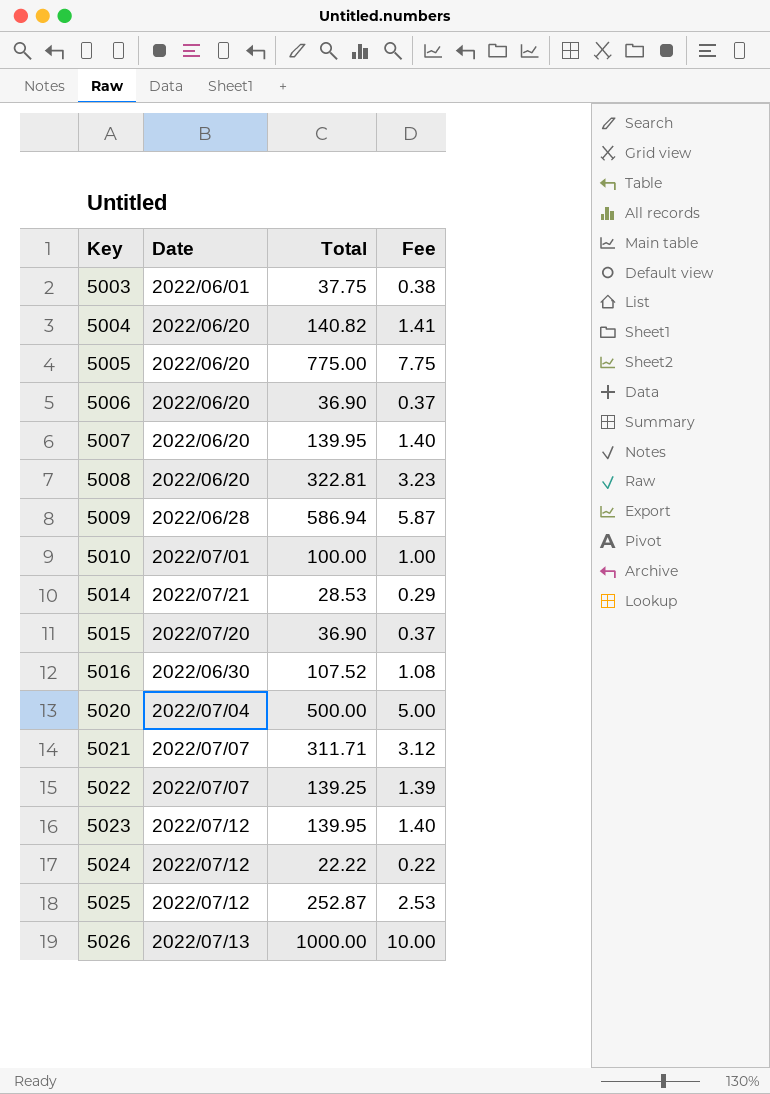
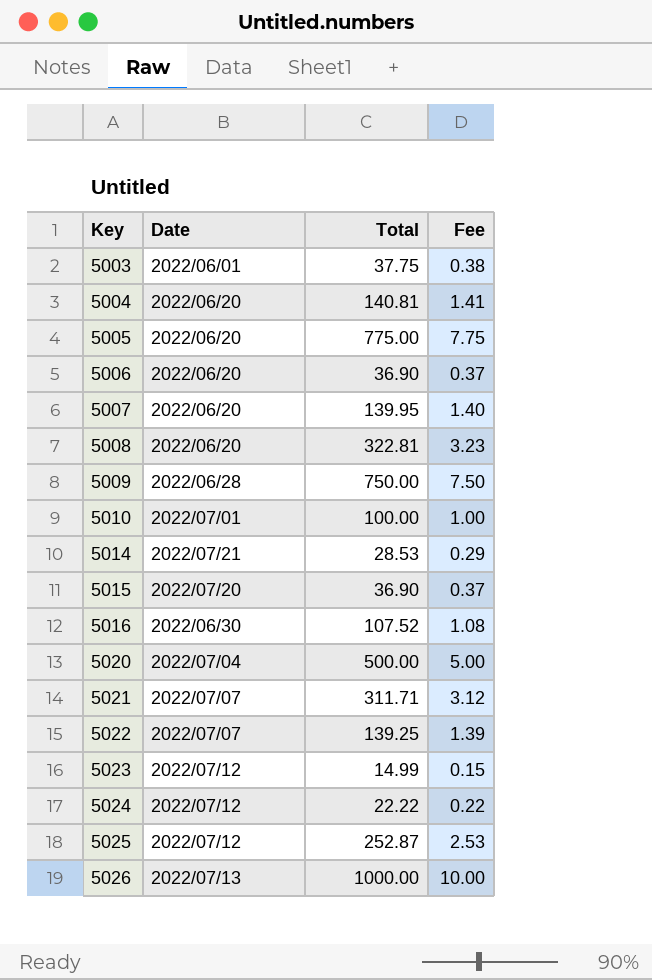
5004 | Total: 140.82 -> 140.81
5009 | Total: 586.94 -> 750.00
5009 | Fee: 5.87 -> 7.50
5023 | Total: 139.95 -> 14.99
5023 | Fee: 1.40 -> 0.15

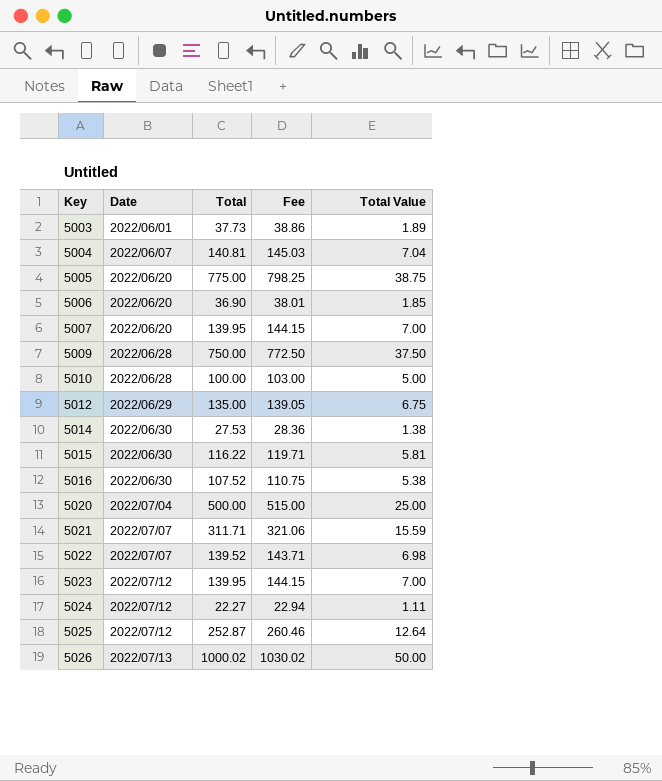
column Fee | formula: [Total] * 0.01 -> [Total] * 1.03
column Total Value | formula: none -> [Total] * 0.05
row 5008: 2022/06/20 | 322.81 | 3.23 -> none
5003 | Total: 37.75 -> 37.73
5004 | Date: 2022/06/20 -> 2022/06/07
5010 | Date: 2022/07/01 -> 2022/06/28
row 5012: none -> 2022/06/29 | 135.00 | 139.05 | 6.75
5014 | Date: 2022/07/21 -> 2022/06/30
5014 | Total: 28.53 -> 27.53
5015 | Date: 2022/07/20 -> 2022/06/30
5015 | Total: 36.90 -> 116.22
5022 | Total: 139.25 -> 139.52
5023 | Total: 14.99 -> 139.95
5024 | Total: 22.22 -> 22.27
5026 | Total: 1000.00 -> 1000.02

